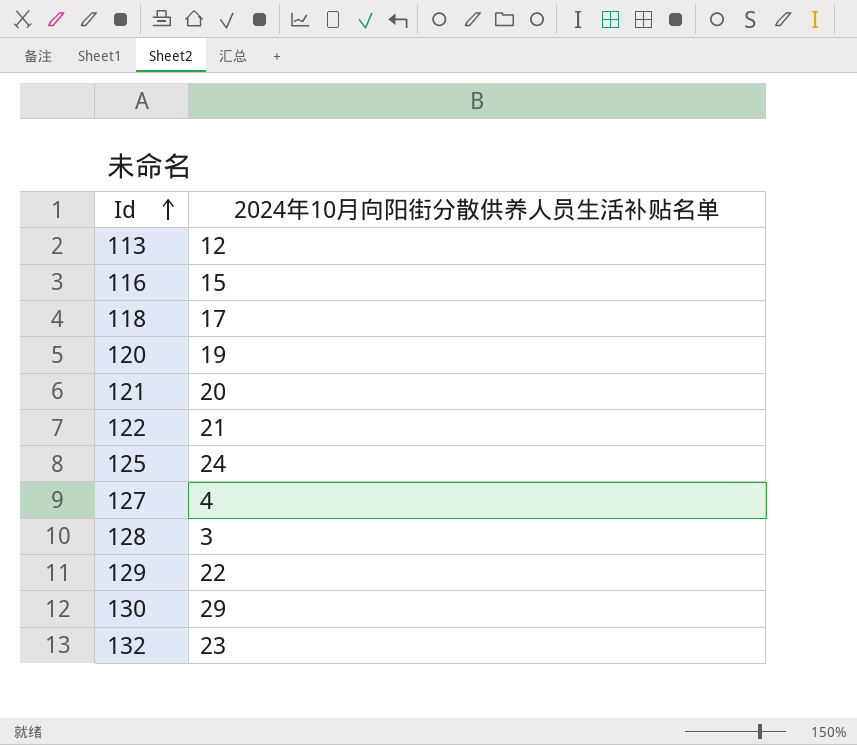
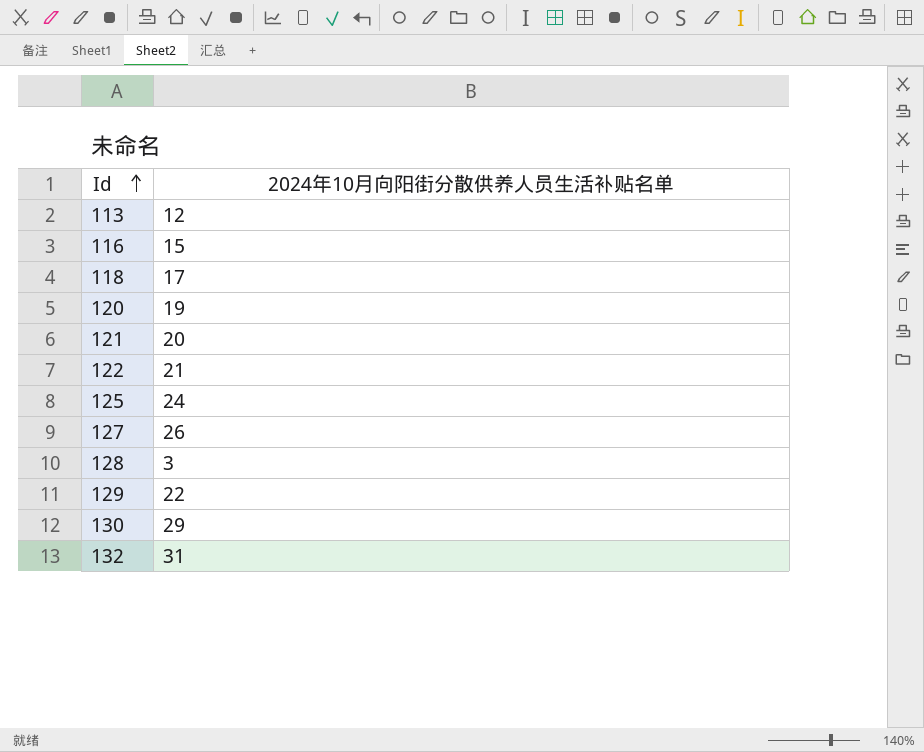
127 | 2024年10月向阳街分散供养人员生活补贴名单: 4 -> 26
132 | 2024年10月向阳街分散供养人员生活补贴名单: 23 -> 31

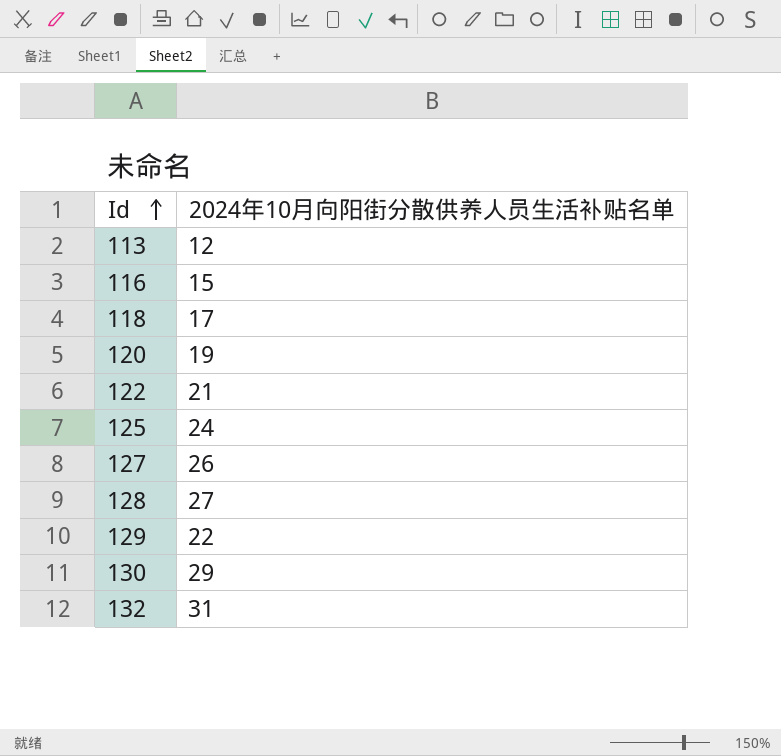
row 121: 20 -> none
128 | 2024年10月向阳街分散供养人员生活补贴名单: 3 -> 27

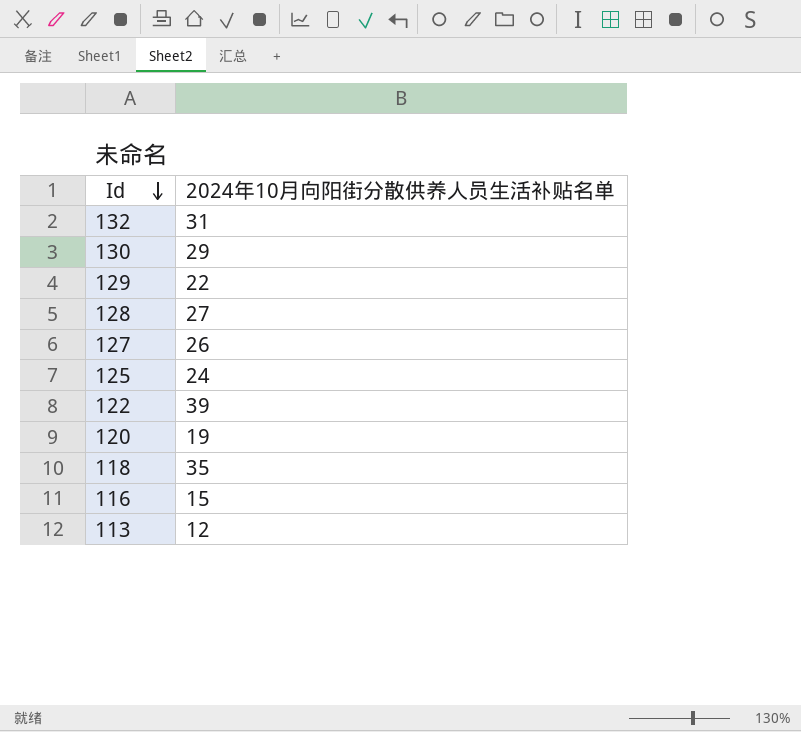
row order: Id ascending -> Id descending
122 | 2024年10月向阳街分散供养人员生活补贴名单: 21 -> 39
118 | 2024年10月向阳街分散供养人员生活补贴名单: 17 -> 35

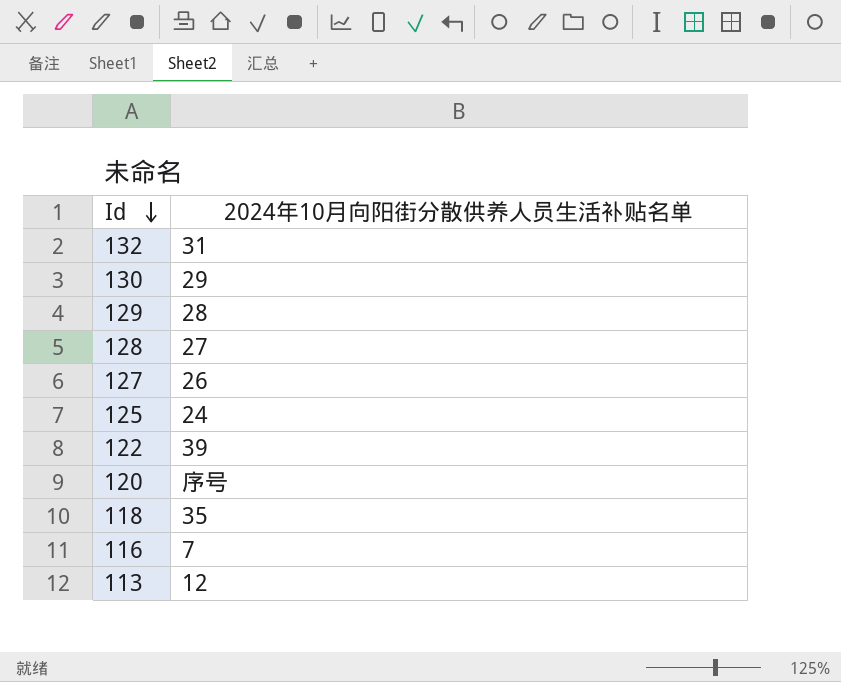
129 | 2024年10月向阳街分散供养人员生活补贴名单: 22 -> 28
120 | 2024年10月向阳街分散供养人员生活补贴名单: 19 -> 序号
116 | 2024年10月向阳街分散供养人员生活补贴名单: 15 -> 7

